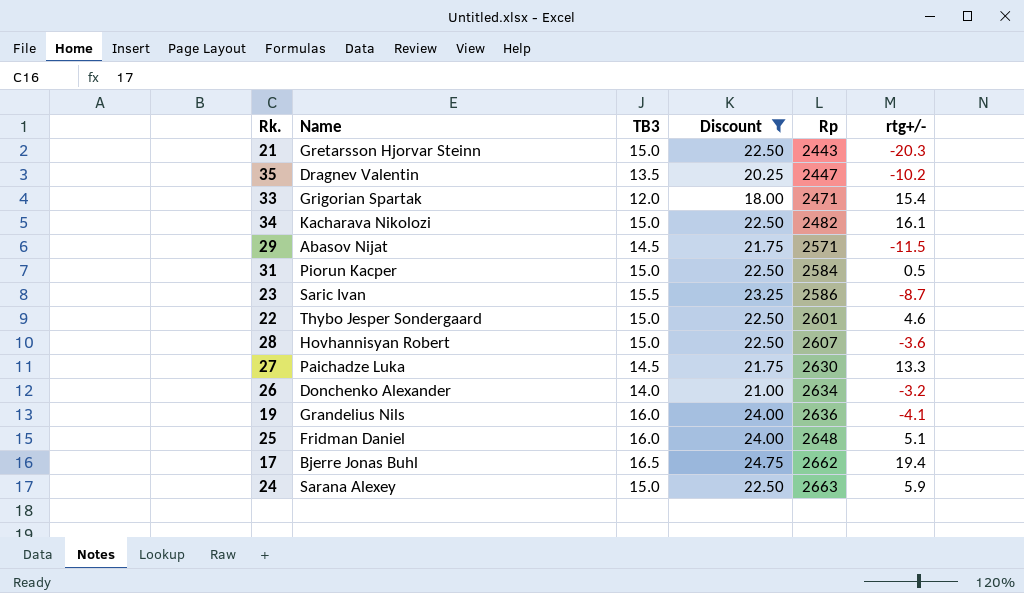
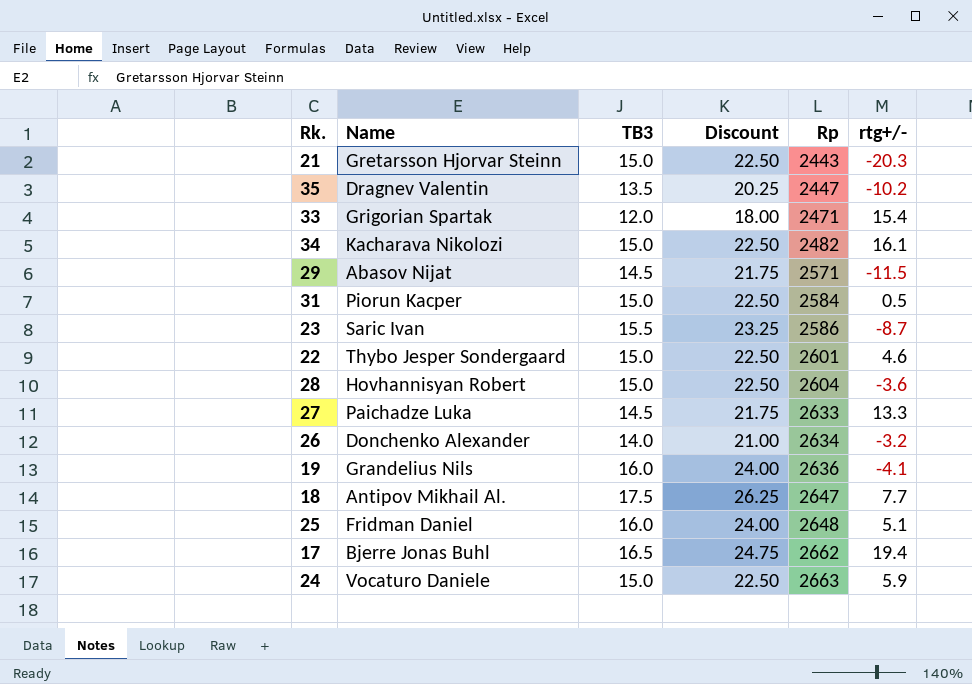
filter: Discount != 26.25 -> none
28 | Rp: 2607 -> 2604
27 | Rp: 2630 -> 2633
24 | Name: Sarana Alexey -> Vocaturo Daniele

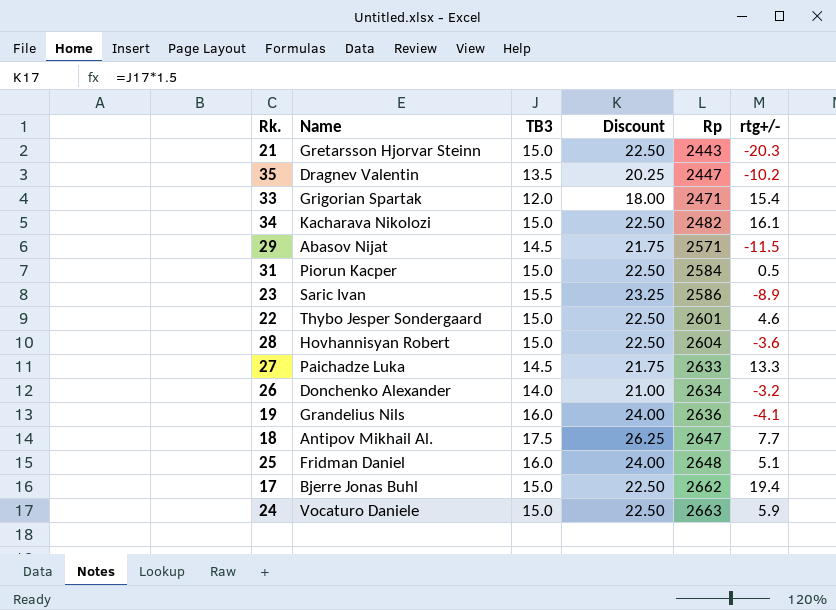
23 | rtg+/-: -8.7 -> -8.9
17 | TB3: 16.5 -> 15.0
17 | Discount: 24.75 -> 22.50

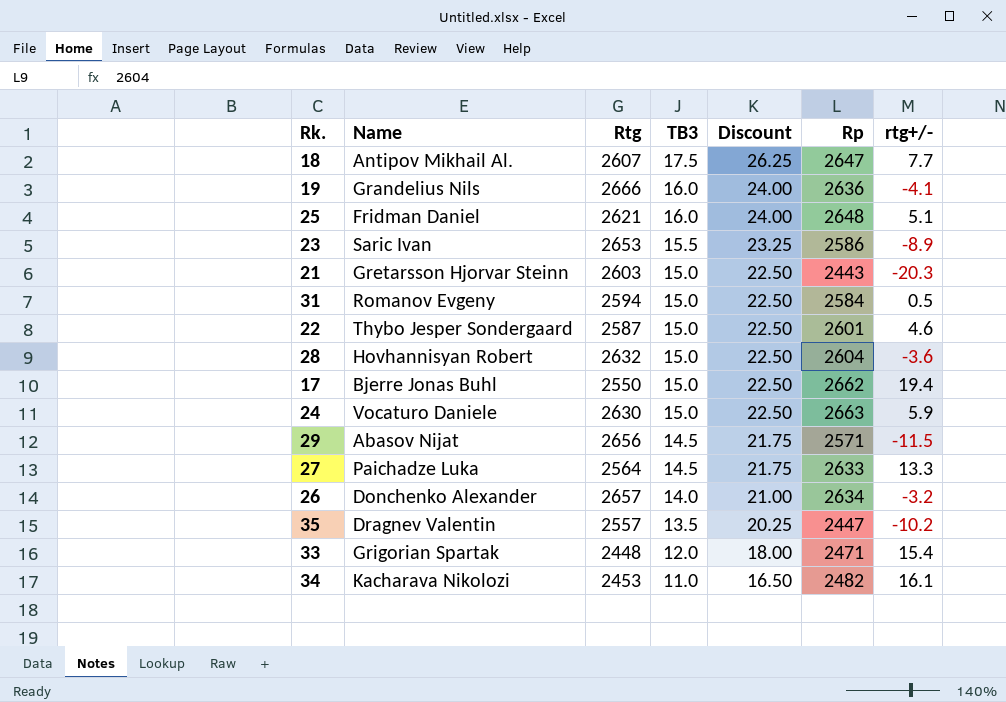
row order: Rp ascending -> TB3 descending
column Rtg | position: none -> 3
31 | Name: Piorun Kacper -> Romanov Evgeny
34 | TB3: 15.0 -> 11.0
34 | Discount: 22.50 -> 16.50

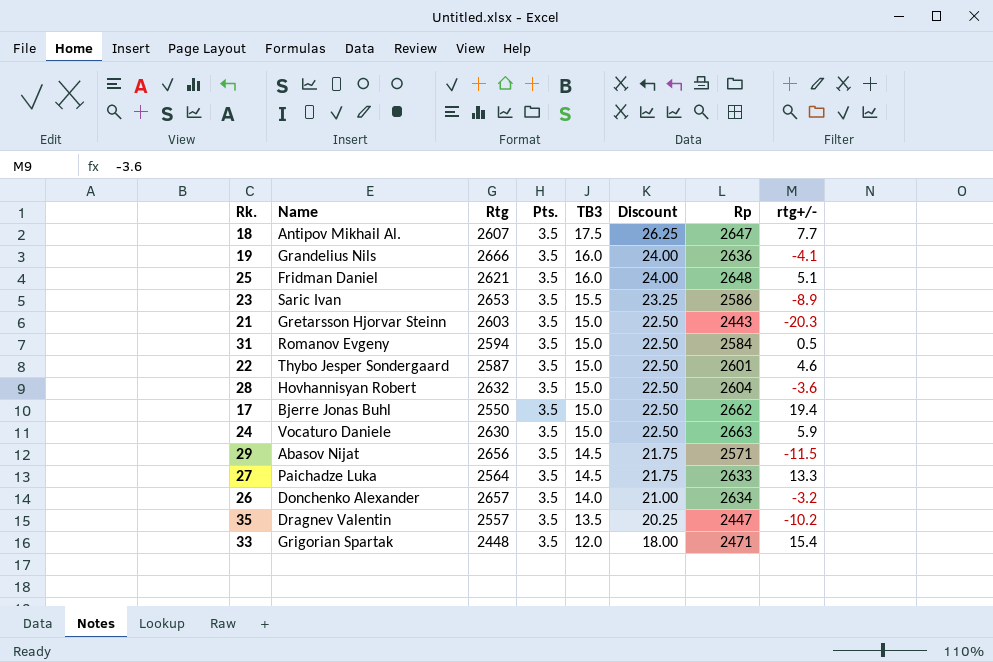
column Pts. | position: none -> 4
row 34: Kacharava Nikolozi | 2453 | 11.0 | 16.50 | 2482 | 16.1 -> none

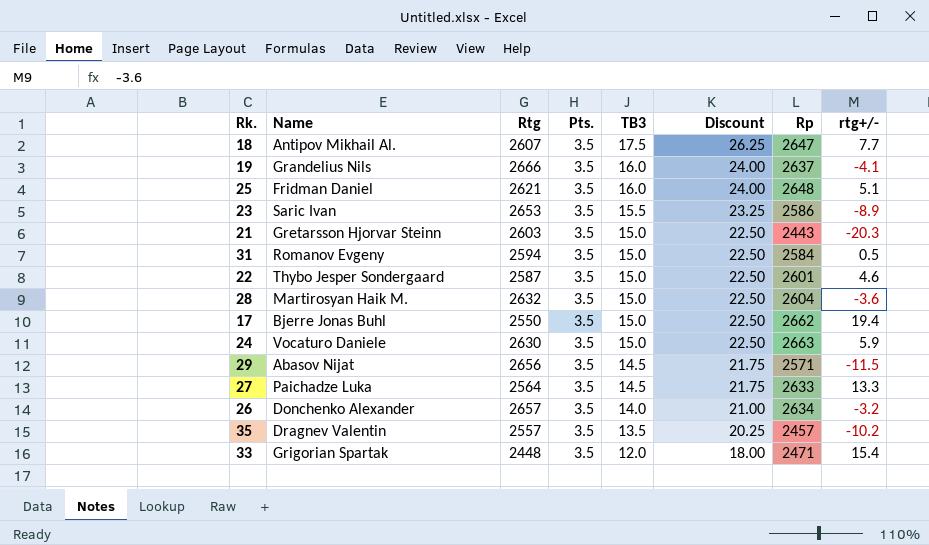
19 | Rp: 2636 -> 2637
28 | Name: Hovhannisyan Robert -> Martirosyan Haik M.
35 | Rp: 2447 -> 2457

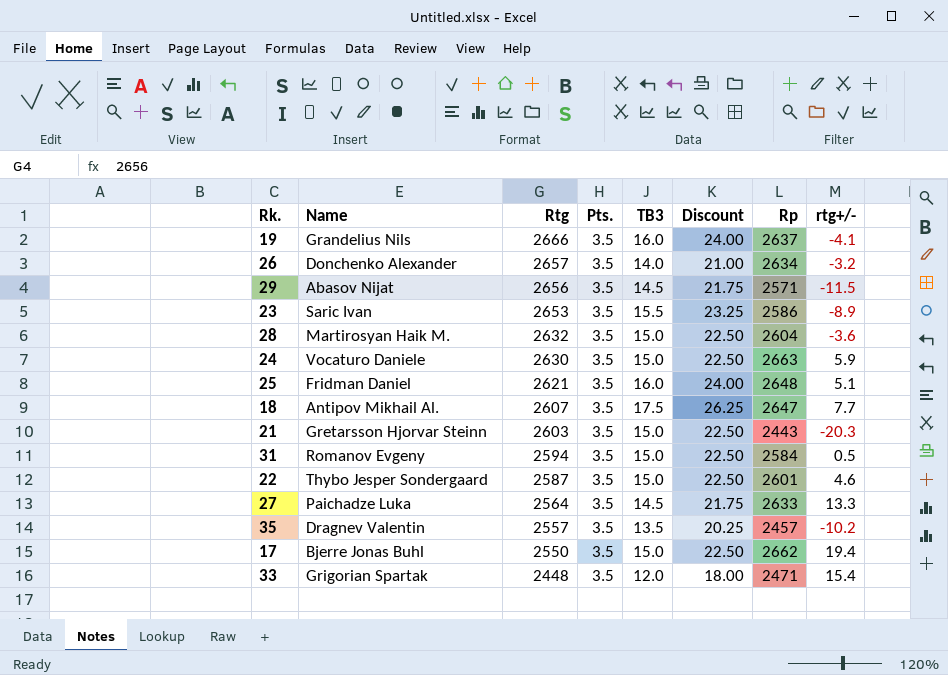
row order: TB3 descending -> Rtg descending

